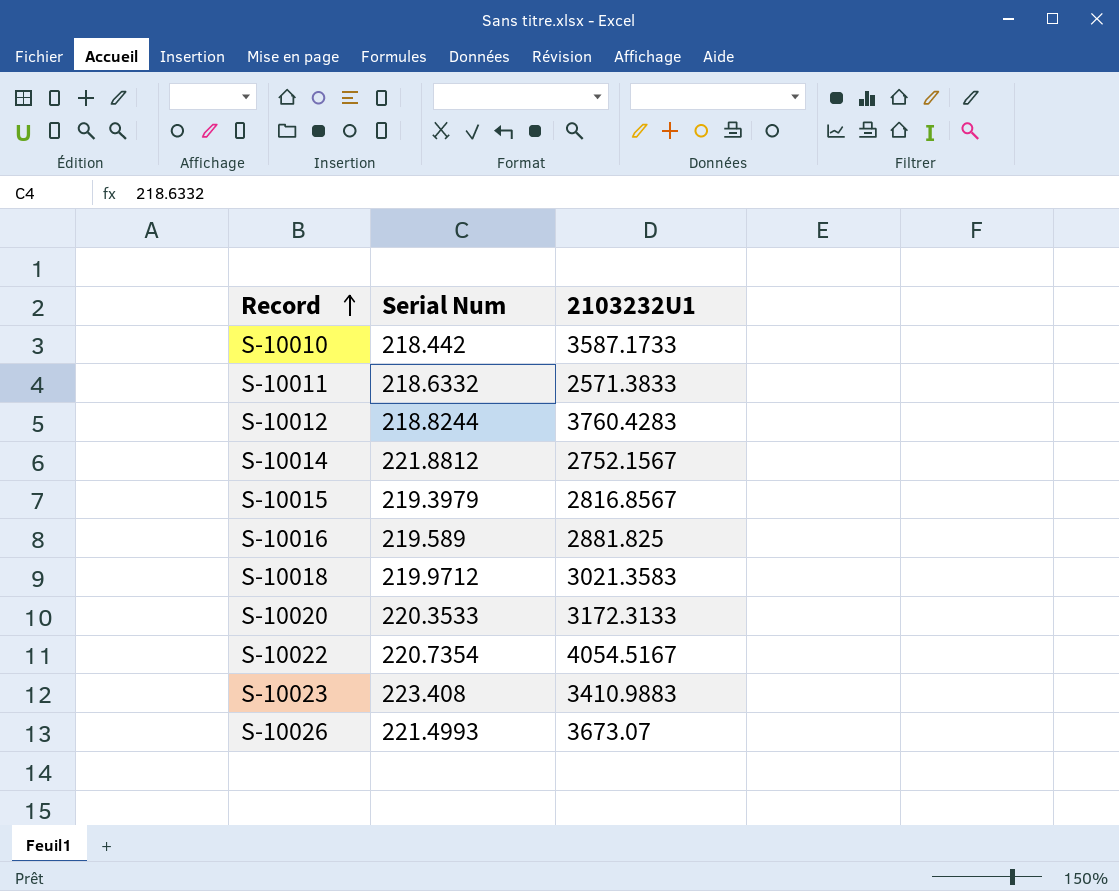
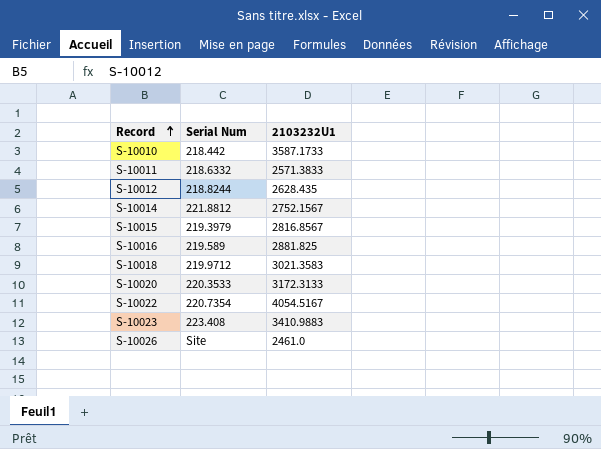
S-10012 | 2103232U1: 3760.4283 -> 2628.435
S-10026 | Serial Num: 221.4993 -> Site
S-10026 | 2103232U1: 3673.07 -> 2461.0

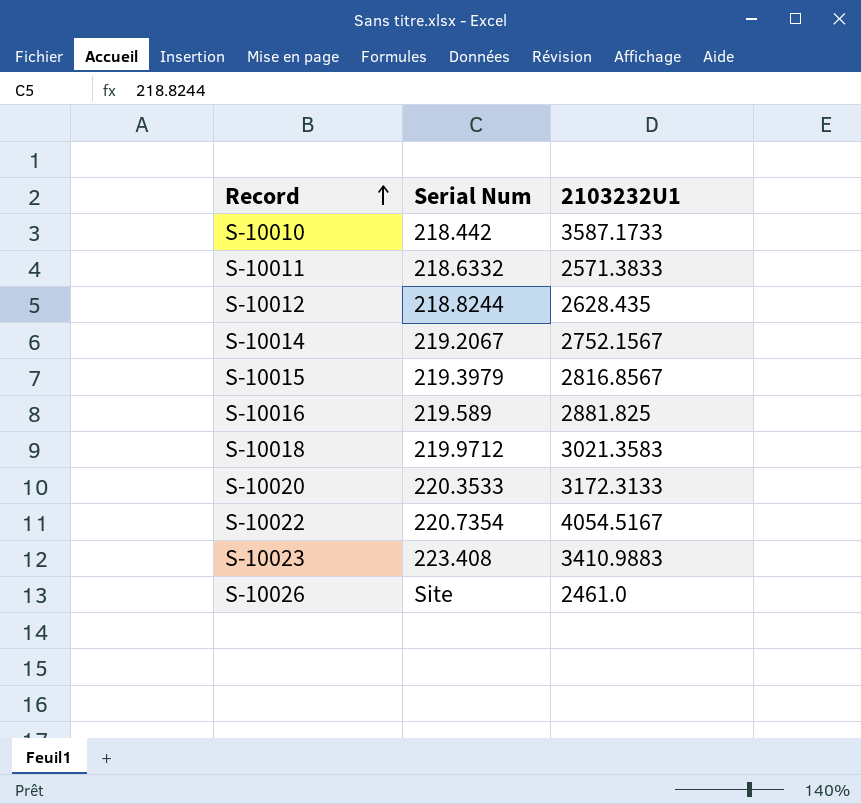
S-10014 | Serial Num: 221.8812 -> 219.2067

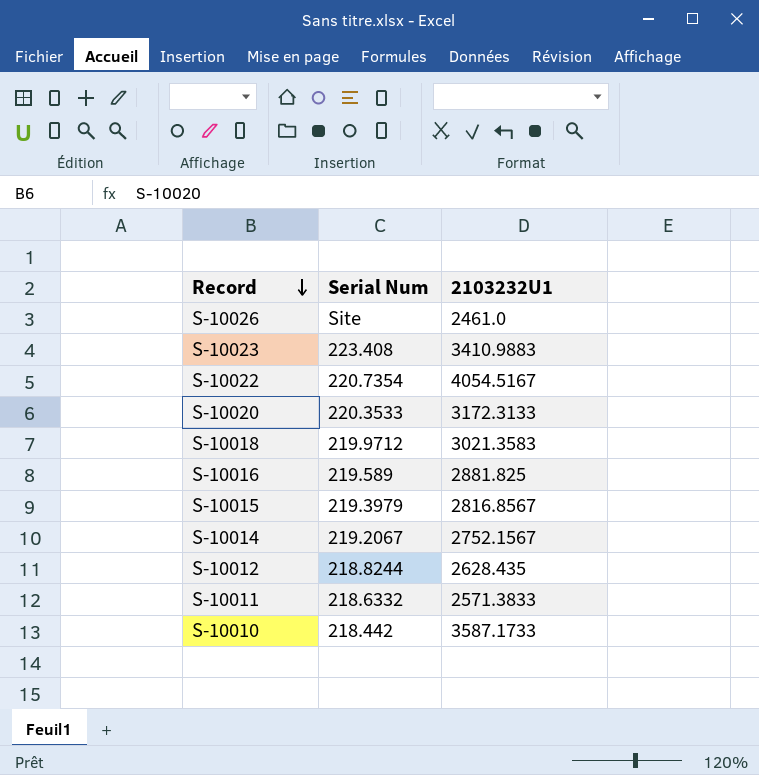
row order: Record ascending -> Record descending

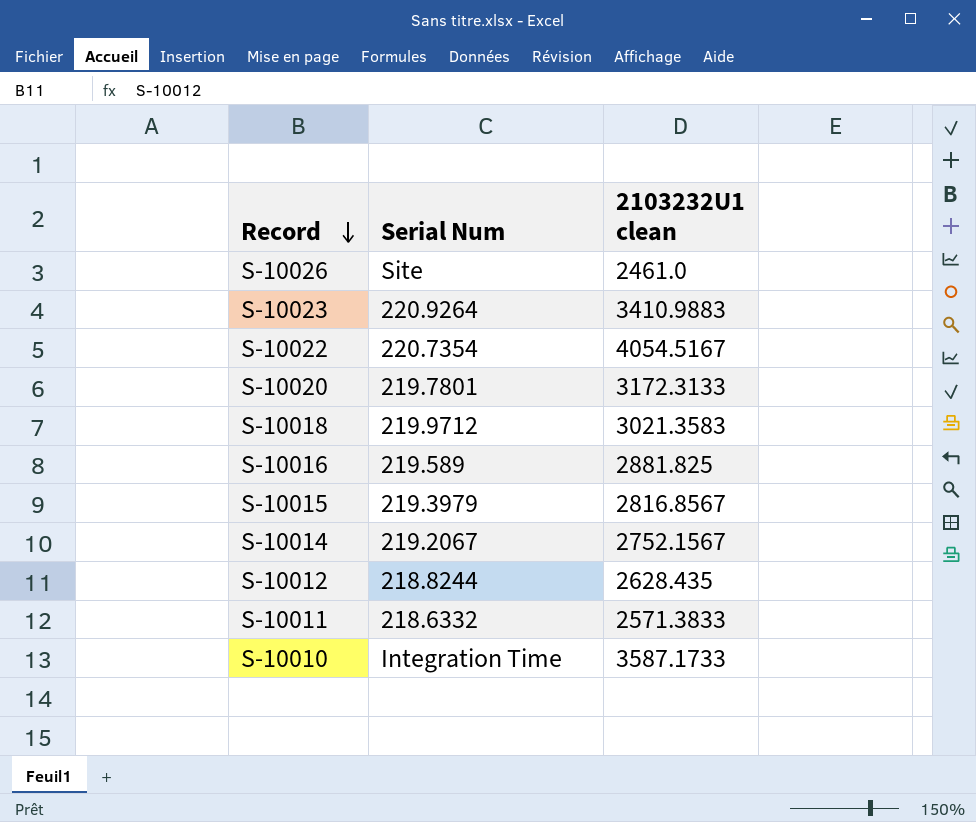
column name: 2103232U1 -> 2103232U1 clean
S-10023 | Serial Num: 223.408 -> 220.9264
S-10020 | Serial Num: 220.3533 -> 219.7801
S-10010 | Serial Num: 218.442 -> Integration Time

